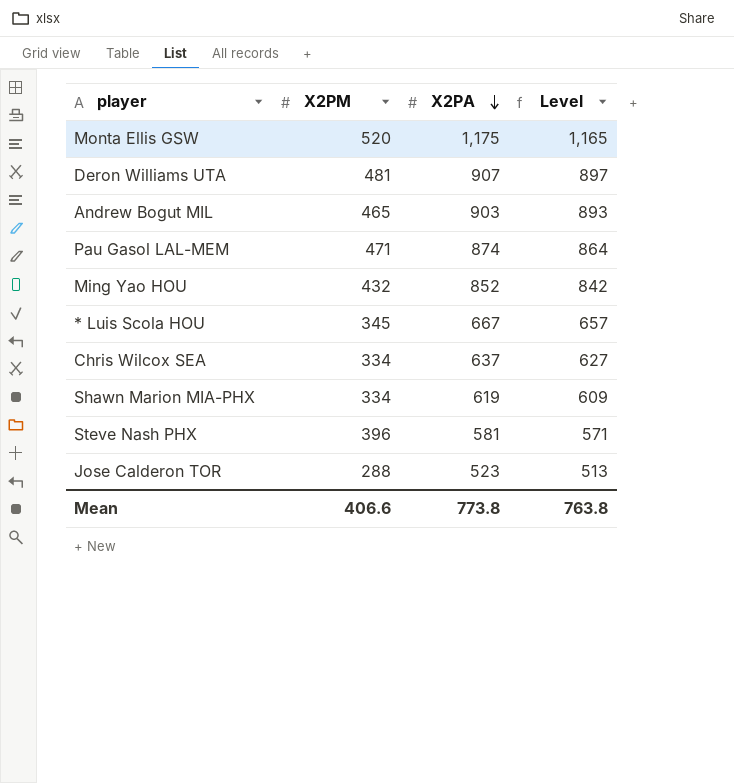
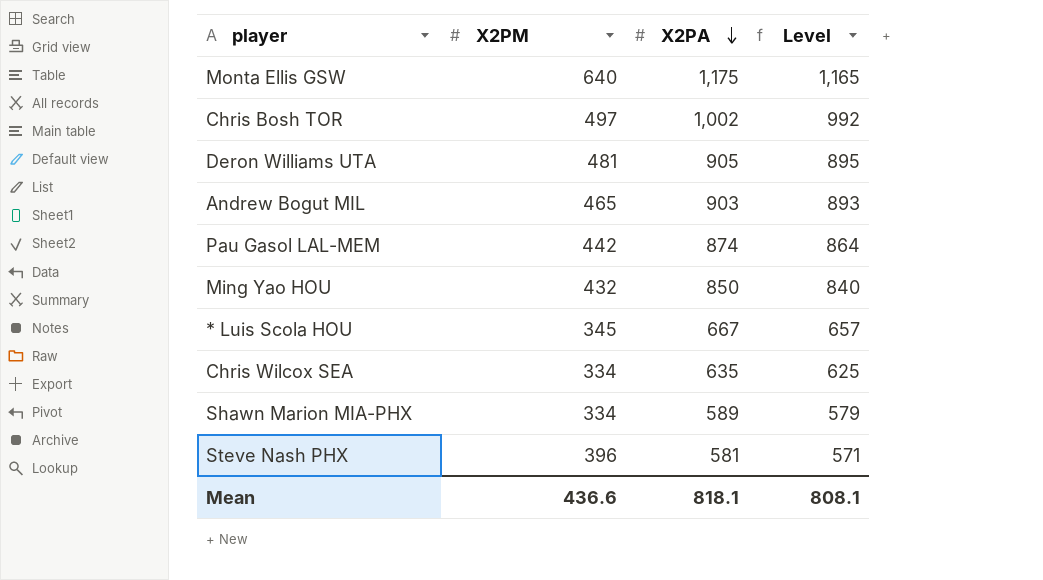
row Jose Calderon TOR: 288 | 523 | 513 -> none
Monta Ellis GSW | X2PM: 520 -> 640
row Chris Bosh TOR: none -> 497 | 1,002 | 992
Deron Williams UTA | X2PA: 907 -> 905
Deron Williams UTA | Level: 897 -> 895
Pau Gasol LAL-MEM | X2PM: 471 -> 442
Ming Yao HOU | X2PA: 852 -> 850
Ming Yao HOU | Level: 842 -> 840
Chris Wilcox SEA | X2PA: 637 -> 635
Chris Wilcox SEA | Level: 627 -> 625
Shawn Marion MIA-PHX | X2PA: 619 -> 589
Shawn Marion MIA-PHX | Level: 609 -> 579
Mean | X2PM: 406.6 -> 436.6
Mean | X2PA: 773.8 -> 818.1
Mean | Level: 763.8 -> 808.1

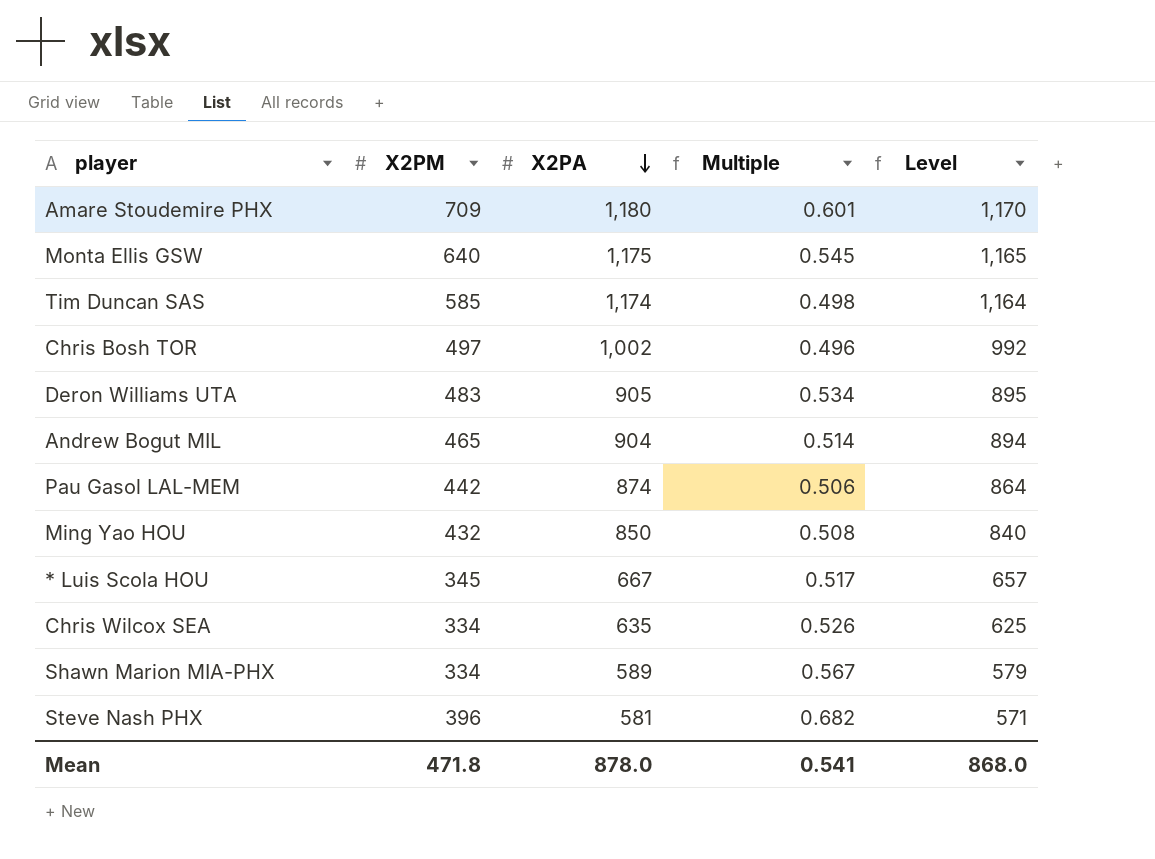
column Multiple | formula: none -> [X2PM] / [X2PA]
row Amare Stoudemire PHX: none -> 709 | 1,180 | 0.601 | 1,170
row Tim Duncan SAS: none -> 585 | 1,174 | 0.498 | 1,164
Deron Williams UTA | X2PM: 481 -> 483
Andrew Bogut MIL | X2PA: 903 -> 904
Andrew Bogut MIL | Level: 893 -> 894
Mean | X2PM: 436.6 -> 471.8
Mean | X2PA: 818.1 -> 878.0
Mean | Level: 808.1 -> 868.0

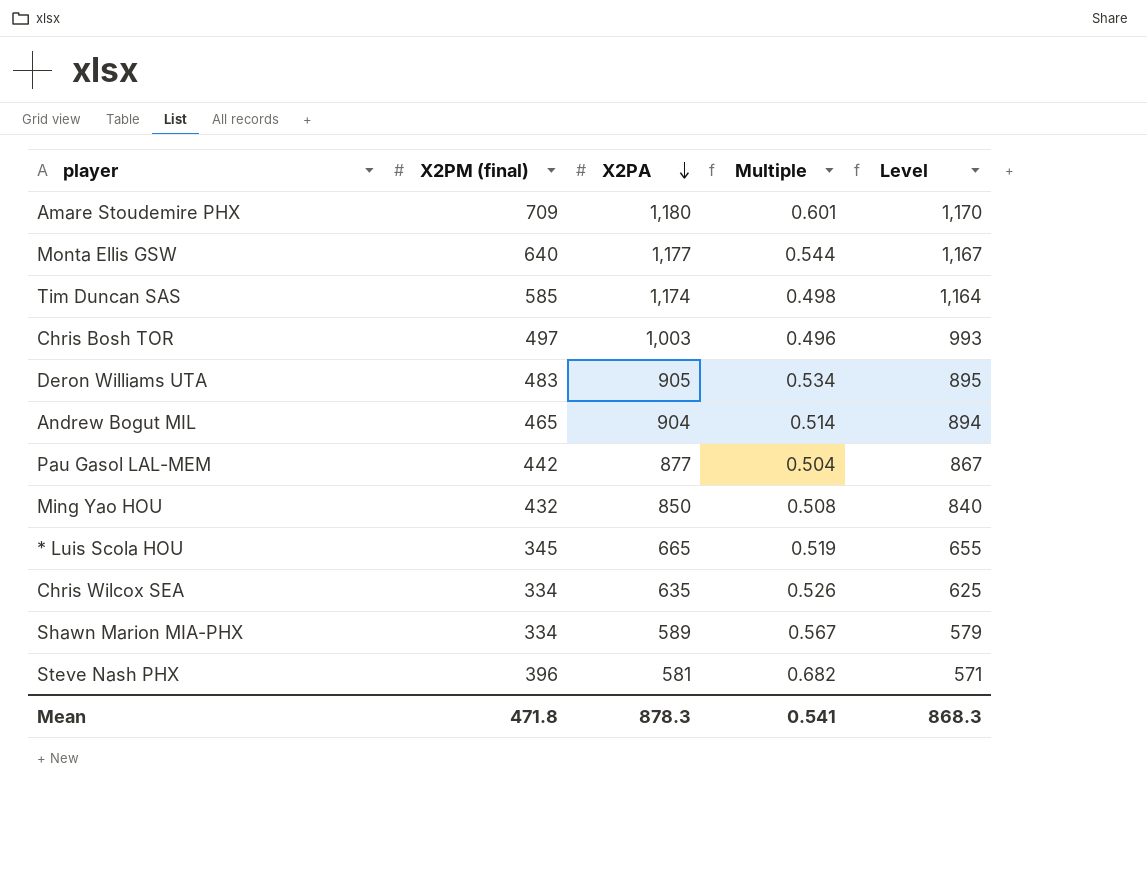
column name: X2PM -> X2PM (final)
Monta Ellis GSW | X2PA: 1,175 -> 1,177
Monta Ellis GSW | Multiple: 0.545 -> 0.544
Monta Ellis GSW | Level: 1,165 -> 1,167
Chris Bosh TOR | X2PA: 1,002 -> 1,003
Chris Bosh TOR | Level: 992 -> 993
Pau Gasol LAL-MEM | X2PA: 874 -> 877
Pau Gasol LAL-MEM | Multiple: 0.506 -> 0.504
Pau Gasol LAL-MEM | Level: 864 -> 867
* Luis Scola HOU | X2PA: 667 -> 665
* Luis Scola HOU | Multiple: 0.517 -> 0.519
* Luis Scola HOU | Level: 657 -> 655
Mean | X2PA: 878.0 -> 878.3
Mean | Level: 868.0 -> 868.3

